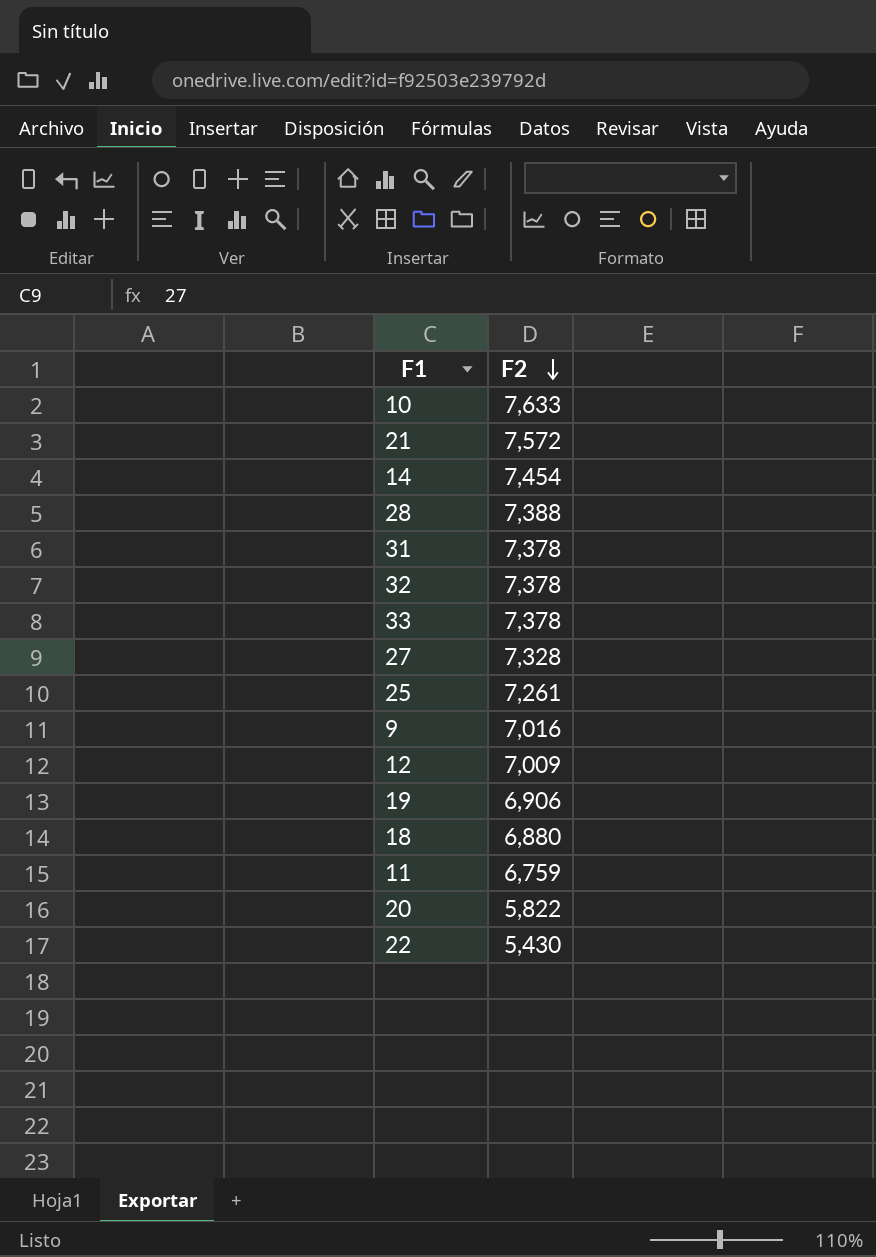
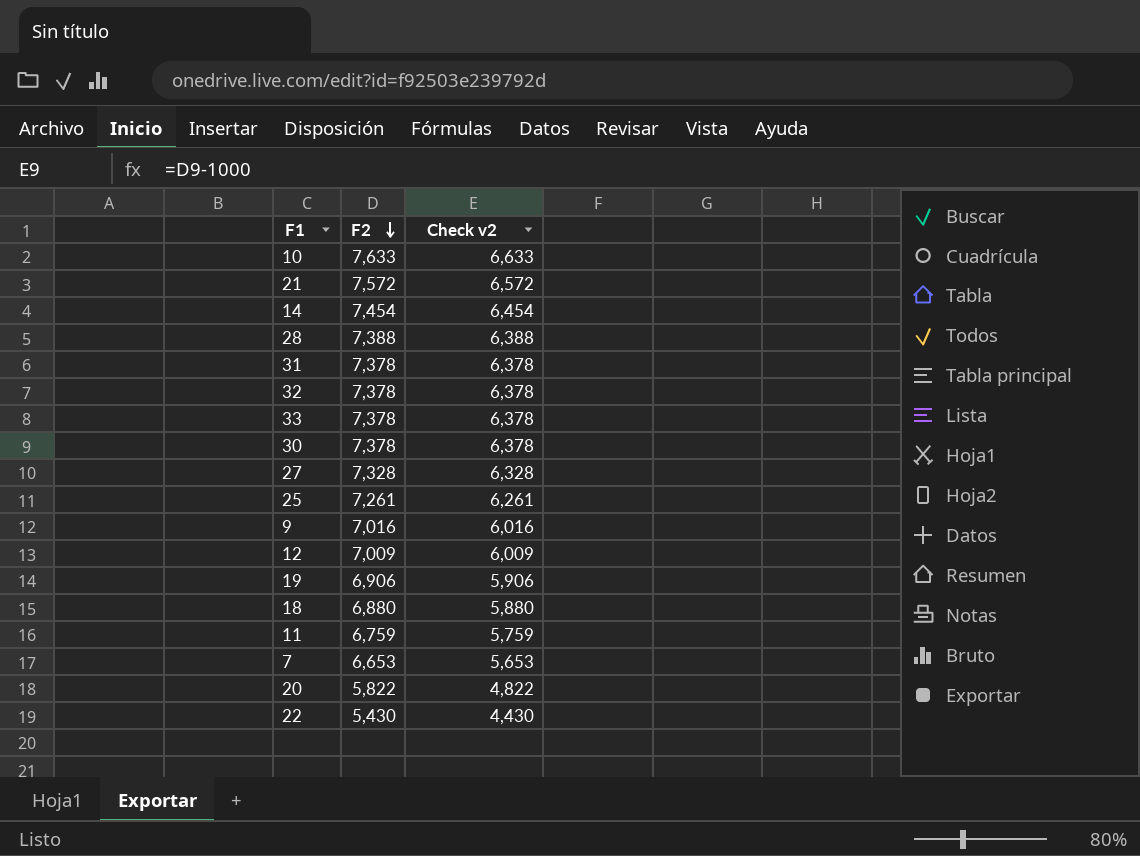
column Check v2 | formula: none -> [F2] - 1000
row 30: none -> 7,378 | 6,378
row 7: none -> 6,653 | 5,653

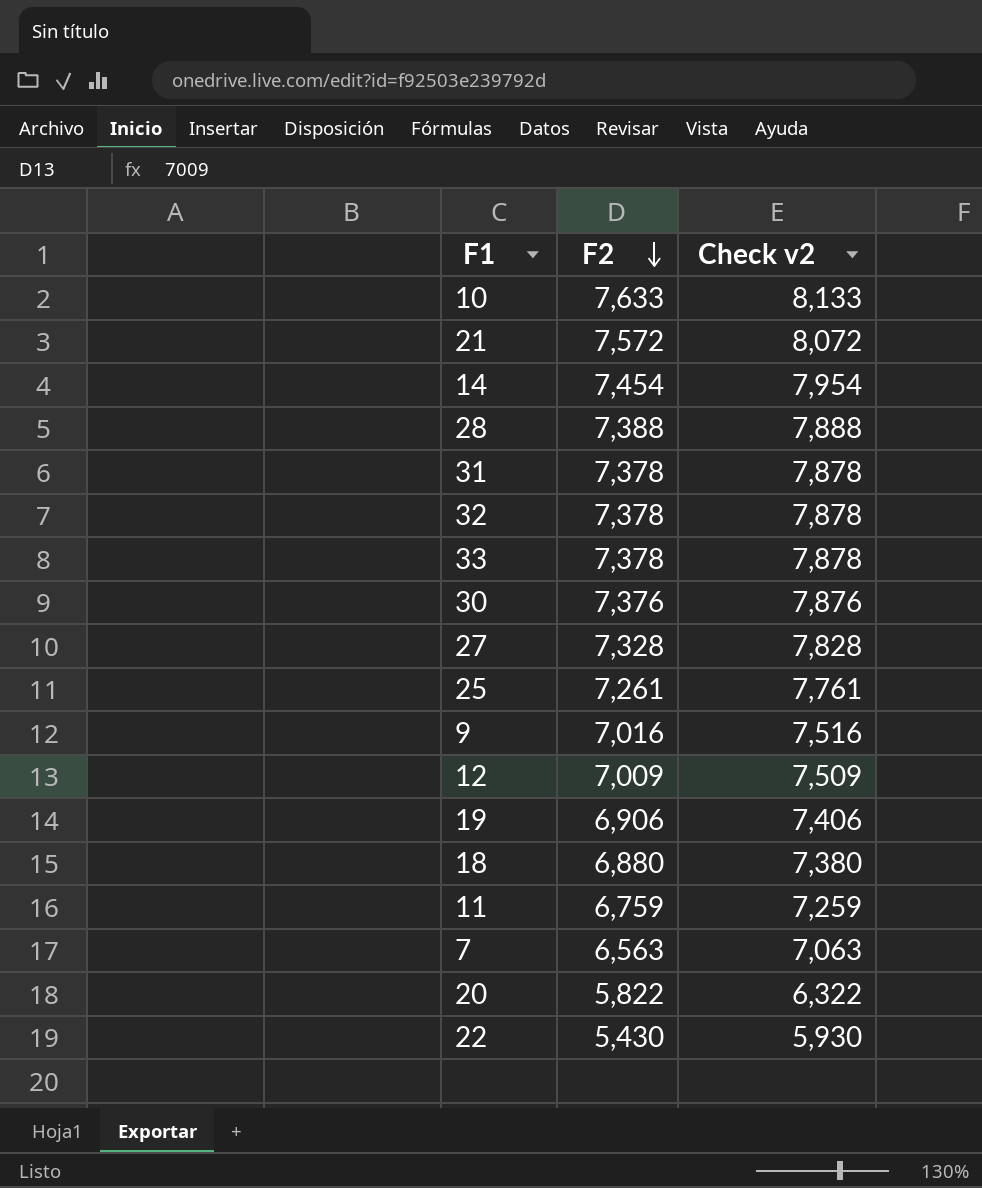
column Check v2 | formula: [F2] - 1000 -> [F2] + 500
30 | F2: 7,378 -> 7,376
7 | F2: 6,653 -> 6,563

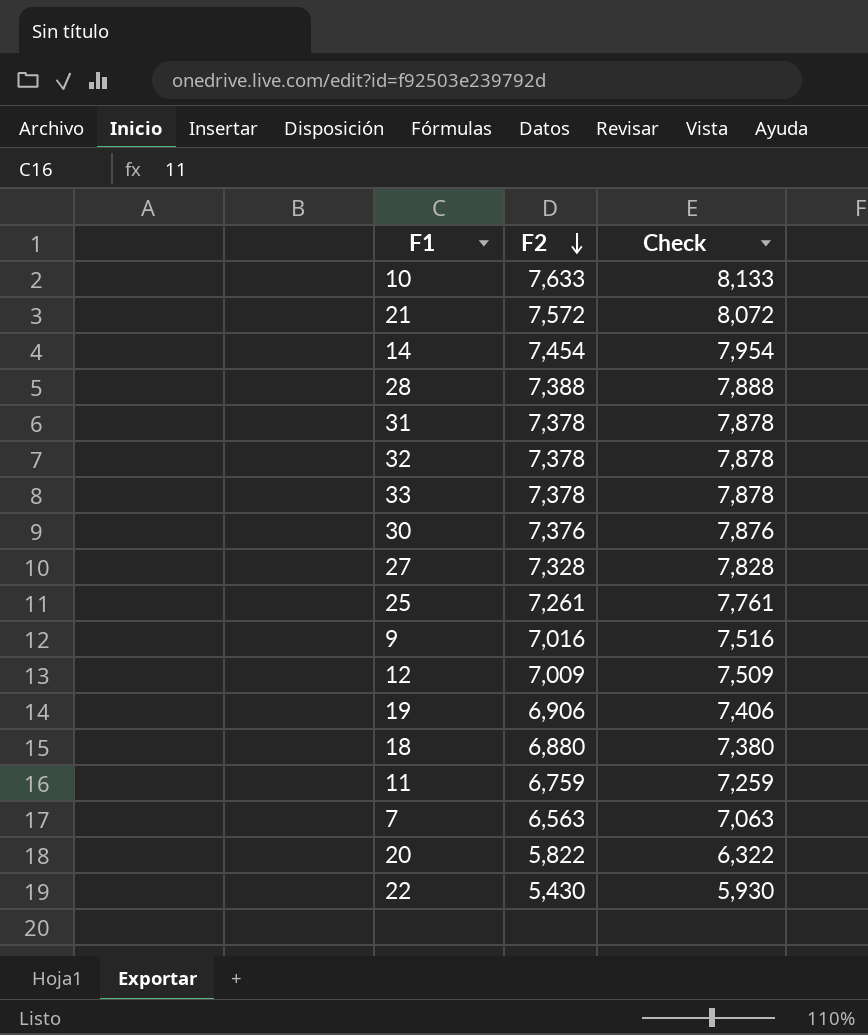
column name: Check v2 -> Check

